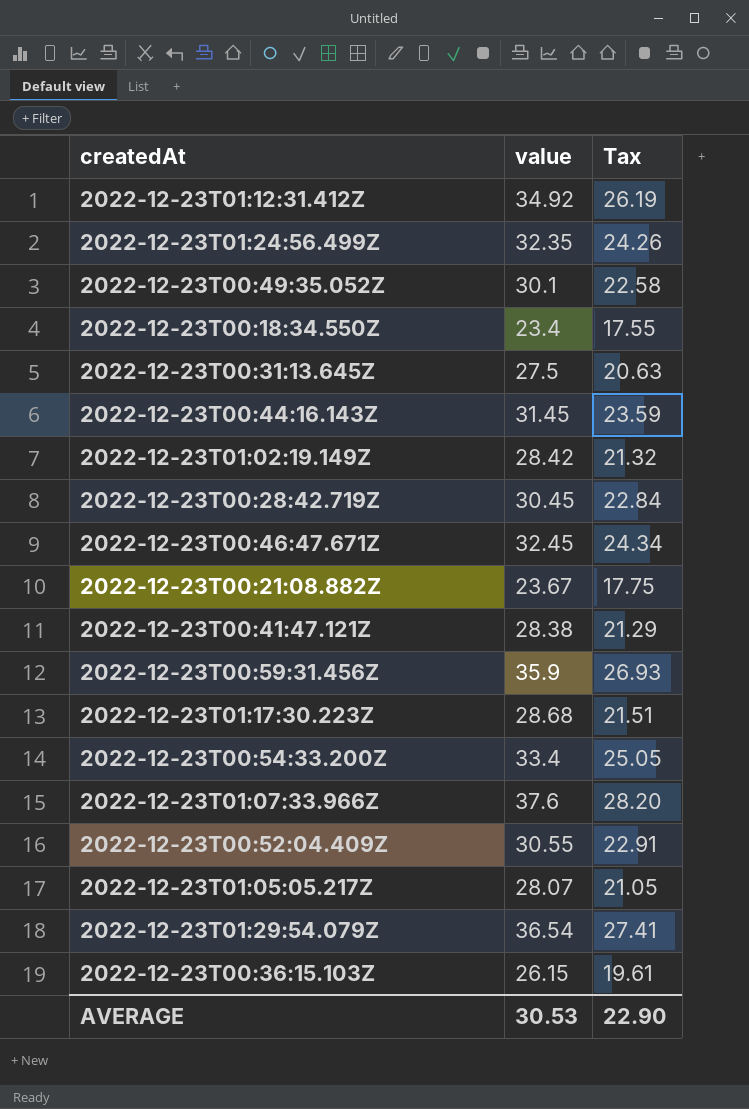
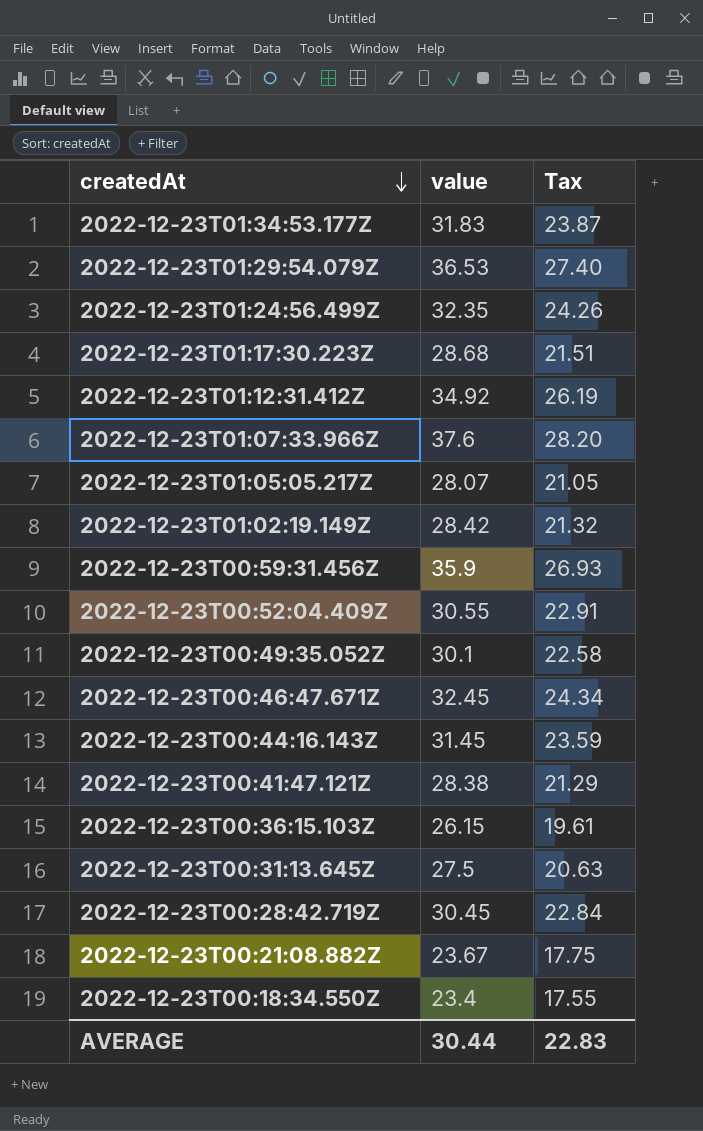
row order: none -> createdAt descending
row 2022-12-23T00:54:33.200Z: 33.4 | 25.05 -> none
row 2022-12-23T01:34:53.177Z: none -> 31.83 | 23.87
2022-12-23T01:29:54.079Z | value: 36.54 -> 36.53
2022-12-23T01:29:54.079Z | Tax: 27.41 -> 27.40
AVERAGE | value: 30.53 -> 30.44
AVERAGE | Tax: 22.90 -> 22.83

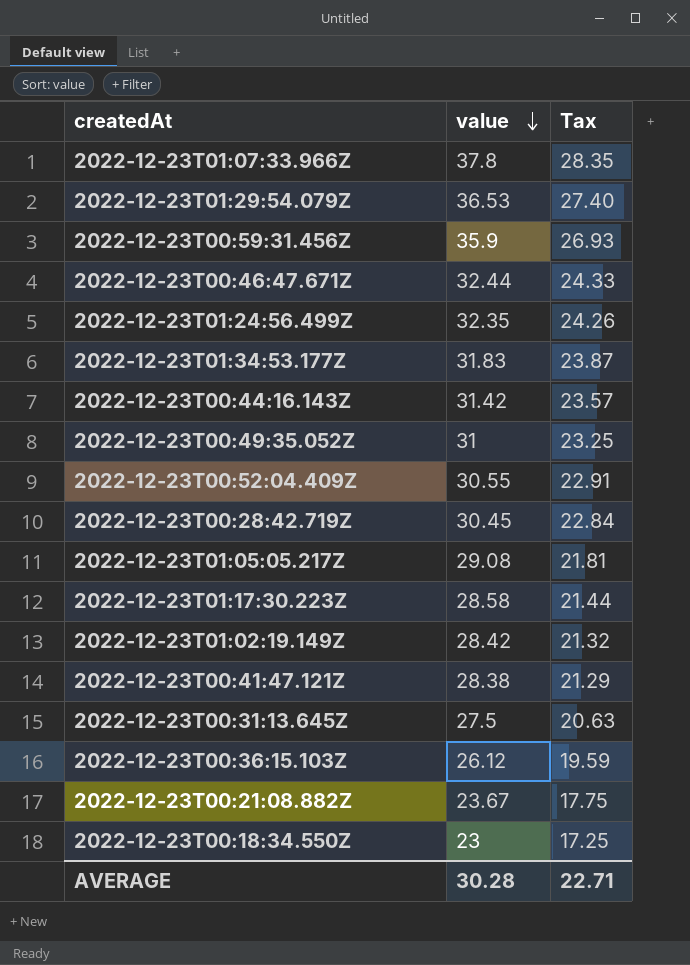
row order: createdAt descending -> value descending
row 2022-12-23T01:12:31.412Z: 34.92 | 26.19 -> none
2022-12-23T01:07:33.966Z | value: 37.6 -> 37.8
2022-12-23T01:07:33.966Z | Tax: 28.20 -> 28.35
2022-12-23T00:46:47.671Z | value: 32.45 -> 32.44
2022-12-23T00:46:47.671Z | Tax: 24.34 -> 24.33
2022-12-23T00:44:16.143Z | value: 31.45 -> 31.42
2022-12-23T00:44:16.143Z | Tax: 23.59 -> 23.57
2022-12-23T00:49:35.052Z | value: 30.1 -> 31
2022-12-23T00:49:35.052Z | Tax: 22.58 -> 23.25
2022-12-23T01:05:05.217Z | value: 28.07 -> 29.08
2022-12-23T01:05:05.217Z | Tax: 21.05 -> 21.81
2022-12-23T01:17:30.223Z | value: 28.68 -> 28.58
2022-12-23T01:17:30.223Z | Tax: 21.51 -> 21.44
2022-12-23T00:36:15.103Z | value: 26.15 -> 26.12
2022-12-23T00:36:15.103Z | Tax: 19.61 -> 19.59
2022-12-23T00:18:34.550Z | value: 23.4 -> 23
2022-12-23T00:18:34.550Z | Tax: 17.55 -> 17.25
AVERAGE | value: 30.44 -> 30.28
AVERAGE | Tax: 22.83 -> 22.71

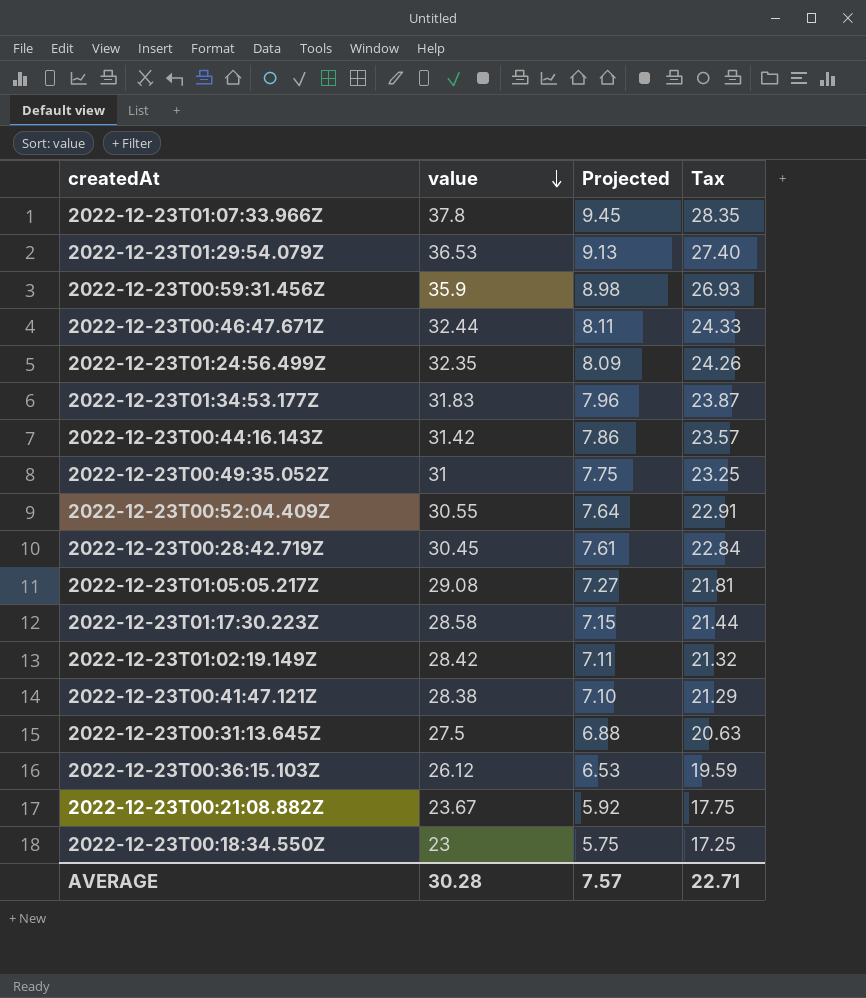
column Projected | formula: none -> [value] * 0.25

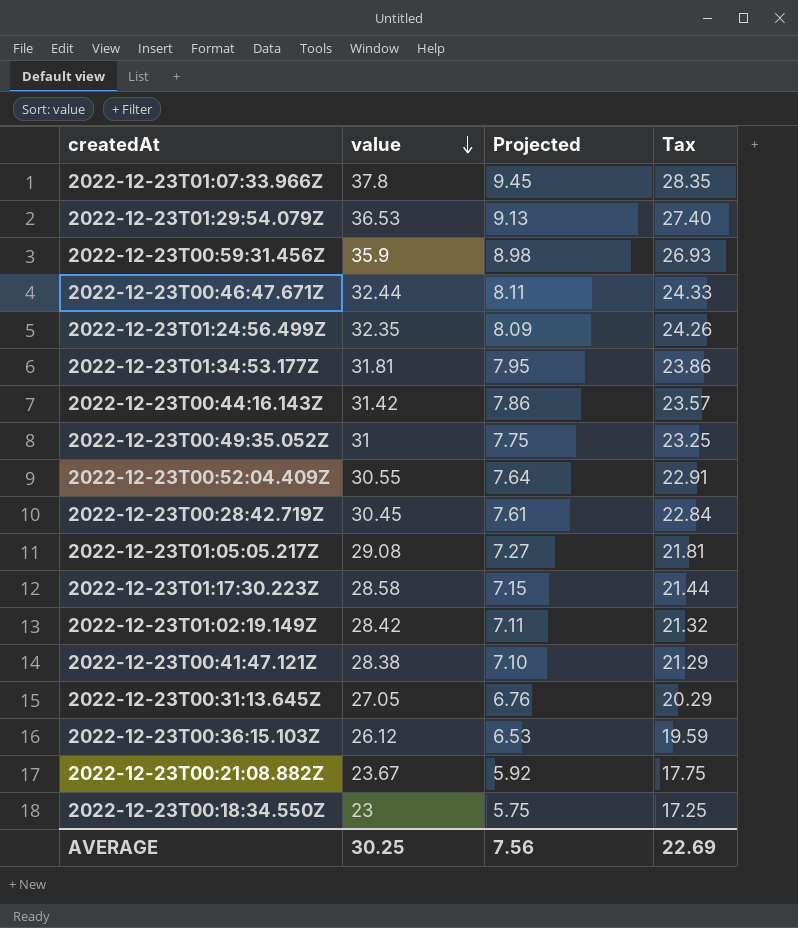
2022-12-23T01:34:53.177Z | value: 31.83 -> 31.81
2022-12-23T01:34:53.177Z | Projected: 7.96 -> 7.95
2022-12-23T01:34:53.177Z | Tax: 23.87 -> 23.86
2022-12-23T00:31:13.645Z | value: 27.5 -> 27.05
2022-12-23T00:31:13.645Z | Projected: 6.88 -> 6.76
2022-12-23T00:31:13.645Z | Tax: 20.63 -> 20.29
AVERAGE | value: 30.28 -> 30.25
AVERAGE | Projected: 7.57 -> 7.56
AVERAGE | Tax: 22.71 -> 22.69

